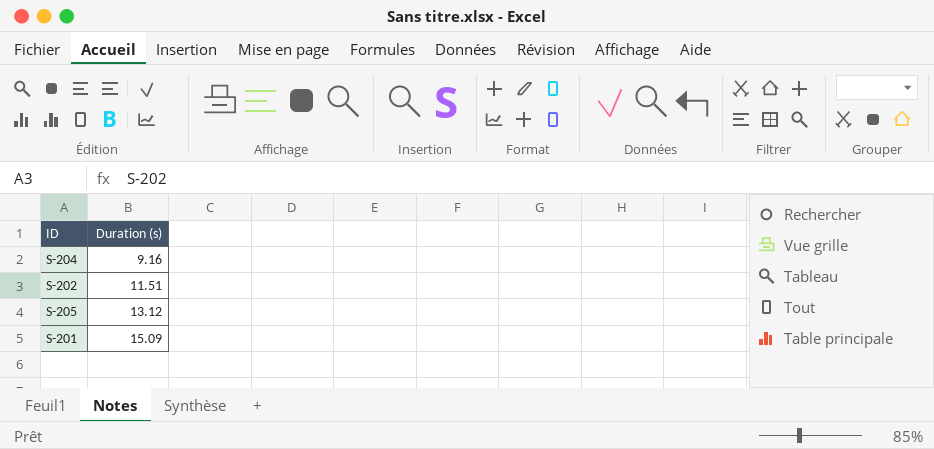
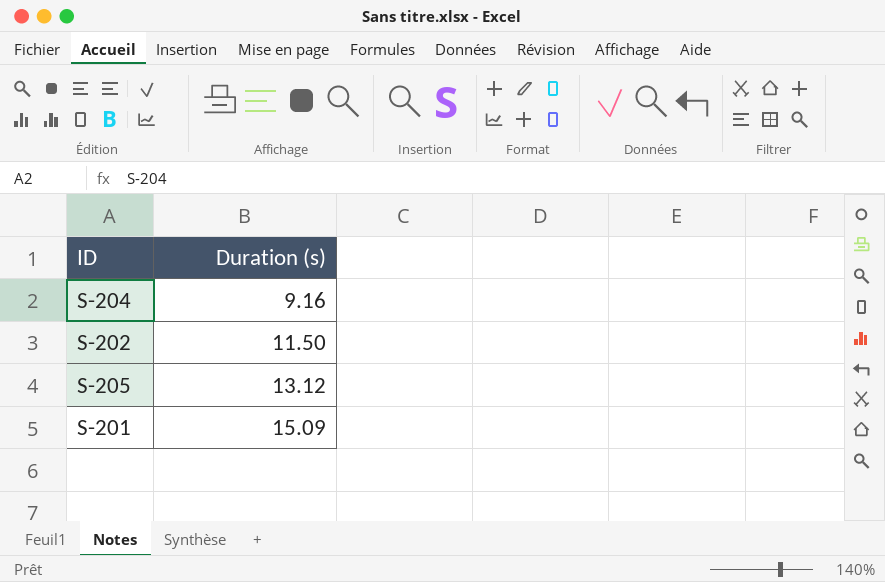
S-202 | Duration (s): 11.51 -> 11.50

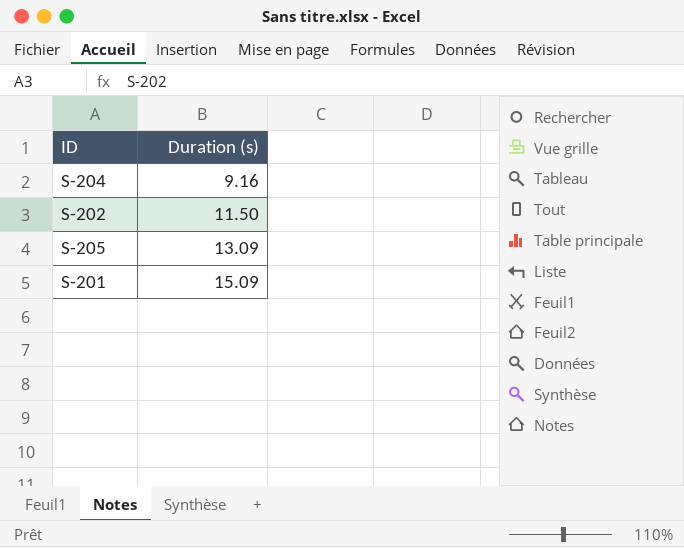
S-205 | Duration (s): 13.12 -> 13.09

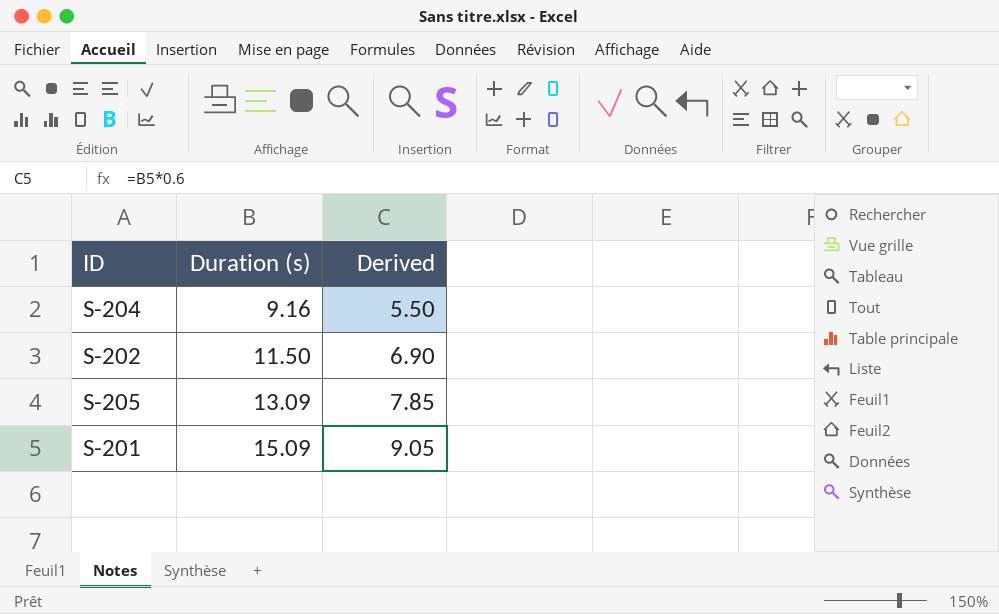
column Derived | formula: none -> [Duration (s)] * 0.6

